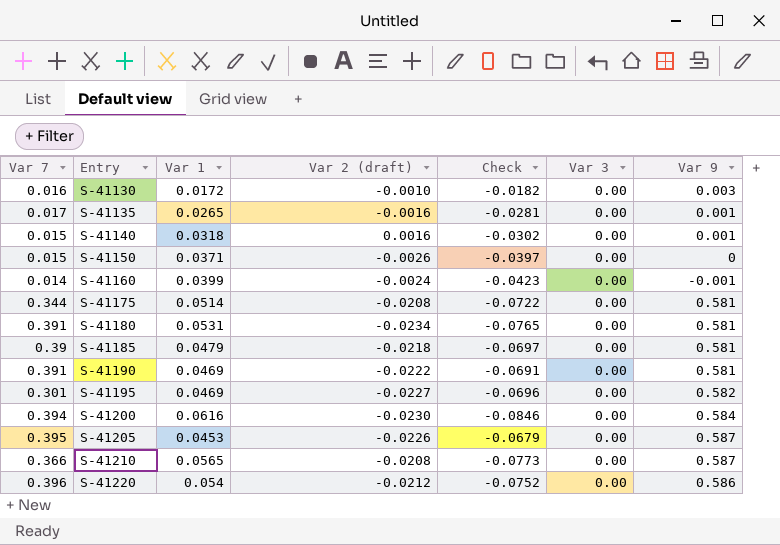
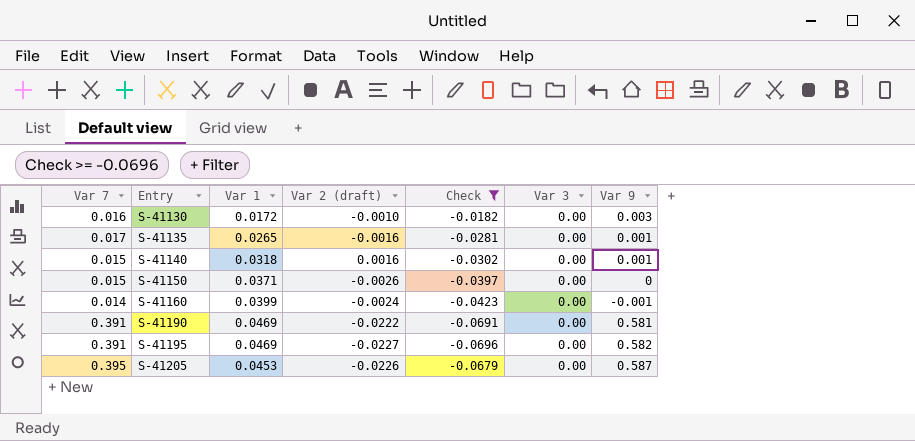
filter: none -> Check >= -0.0696
S-41195 | Var 7: 0.301 -> 0.391

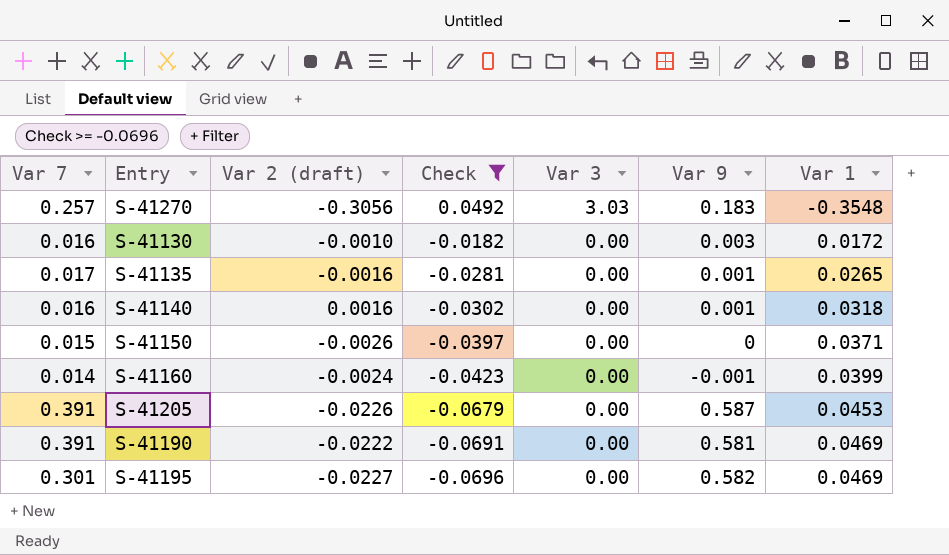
row order: Entry ascending -> Check descending
column Var 1 | position: 3 -> 7
row S-41270: none -> 0.257 | -0.3056 | 0.0492 | 3.03 | 0.183 | -0.3548
S-41140 | Var 7: 0.015 -> 0.016
S-41205 | Var 7: 0.395 -> 0.391
S-41195 | Var 7: 0.391 -> 0.301

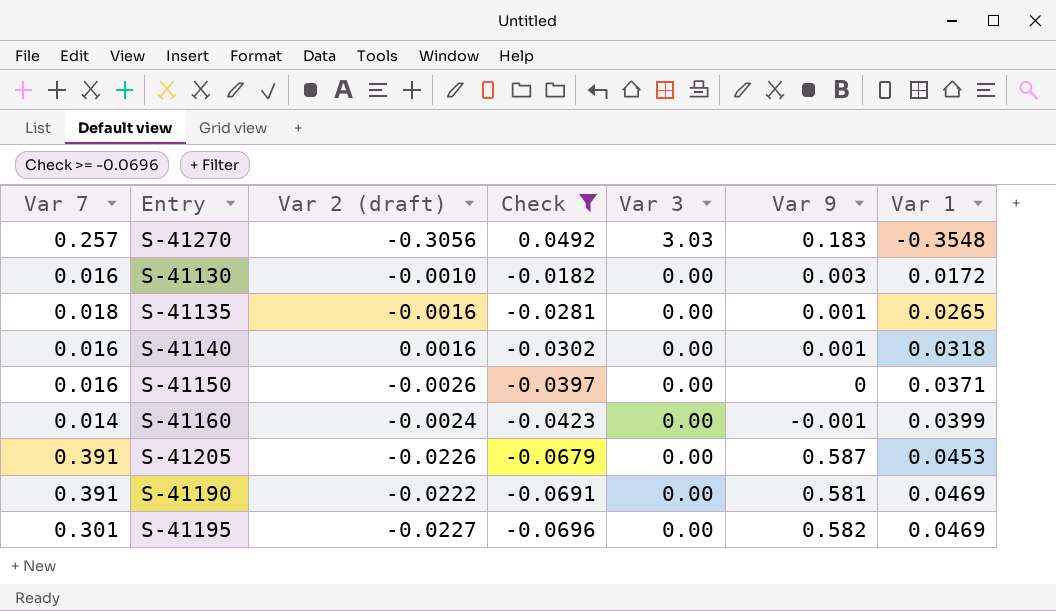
S-41135 | Var 7: 0.017 -> 0.018
S-41150 | Var 7: 0.015 -> 0.016

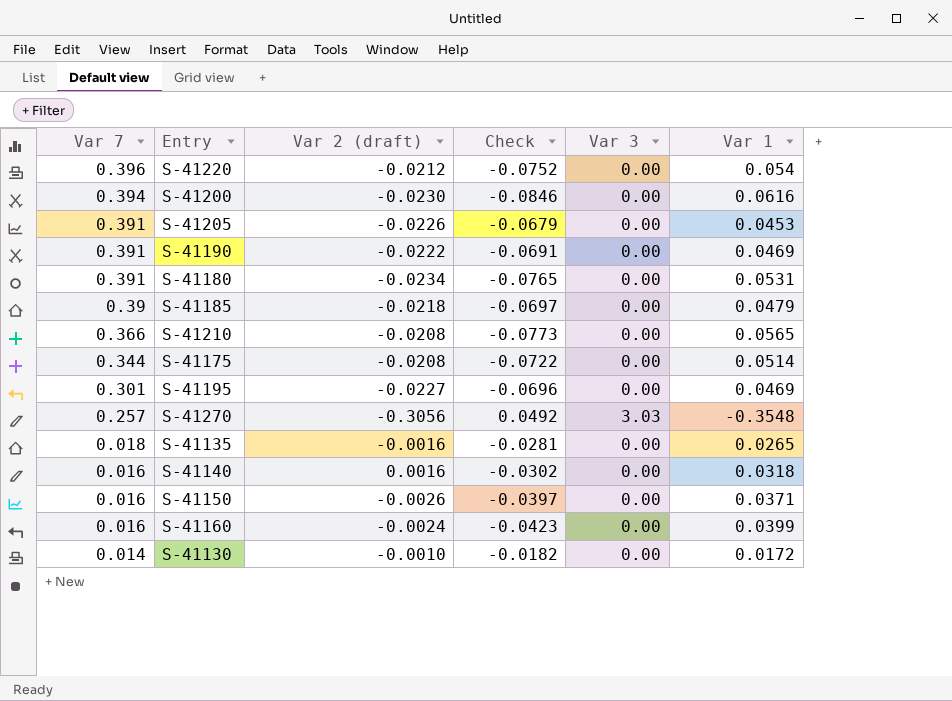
filter: Check >= -0.0696 -> none
row order: Check descending -> Var 7 descending
column Var 9 | position: 6 -> none
S-41160 | Var 7: 0.014 -> 0.016
S-41130 | Var 7: 0.016 -> 0.014

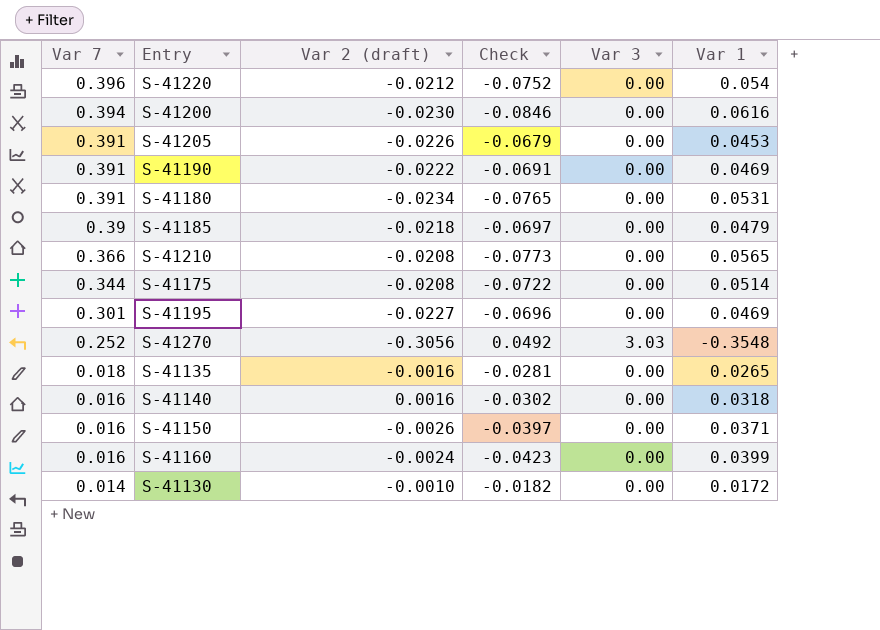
S-41270 | Var 7: 0.257 -> 0.252

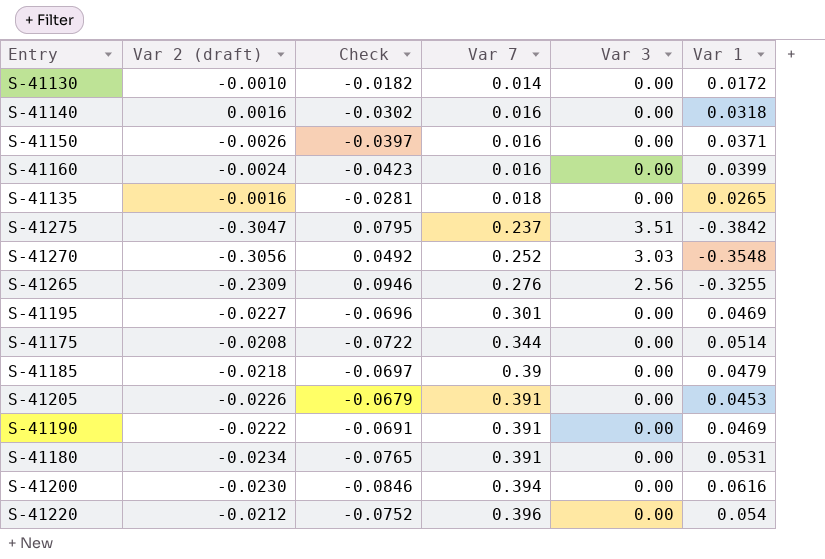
row order: Var 7 descending -> Var 7 ascending
column Var 7 | position: 1 -> 4
row S-41210: 0.366 | -0.0208 | -0.0773 | 0.00 | 0.0565 -> none
row S-41275: none -> -0.3047 | 0.0795 | 0.237 | 3.51 | -0.3842
row S-41265: none -> -0.2309 | 0.0946 | 0.276 | 2.56 | -0.3255

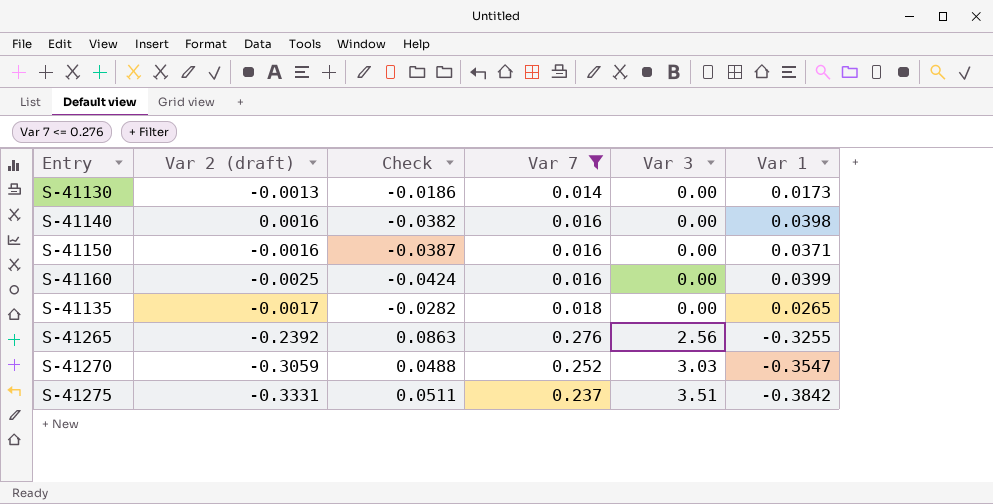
filter: none -> Var 7 <= 0.276
row order: Var 7 ascending -> Var 3 ascending
S-41130 | Var 2 (draft): -0.0010 -> -0.0013
S-41130 | Check: -0.0182 -> -0.0186
S-41130 | Var 1: 0.0172 -> 0.0173
S-41140 | Check: -0.0302 -> -0.0382
S-41140 | Var 1: 0.0318 -> 0.0398
S-41150 | Var 2 (draft): -0.0026 -> -0.0016
S-41150 | Check: -0.0397 -> -0.0387
S-41160 | Var 2 (draft): -0.0024 -> -0.0025
S-41160 | Check: -0.0423 -> -0.0424
S-41135 | Var 2 (draft): -0.0016 -> -0.0017
S-41135 | Check: -0.0281 -> -0.0282
S-41265 | Var 2 (draft): -0.2309 -> -0.2392
S-41265 | Check: 0.0946 -> 0.0863
S-41270 | Var 2 (draft): -0.3056 -> -0.3059
S-41270 | Check: 0.0492 -> 0.0488
S-41270 | Var 1: -0.3548 -> -0.3547
S-41275 | Var 2 (draft): -0.3047 -> -0.3331
S-41275 | Check: 0.0795 -> 0.0511

